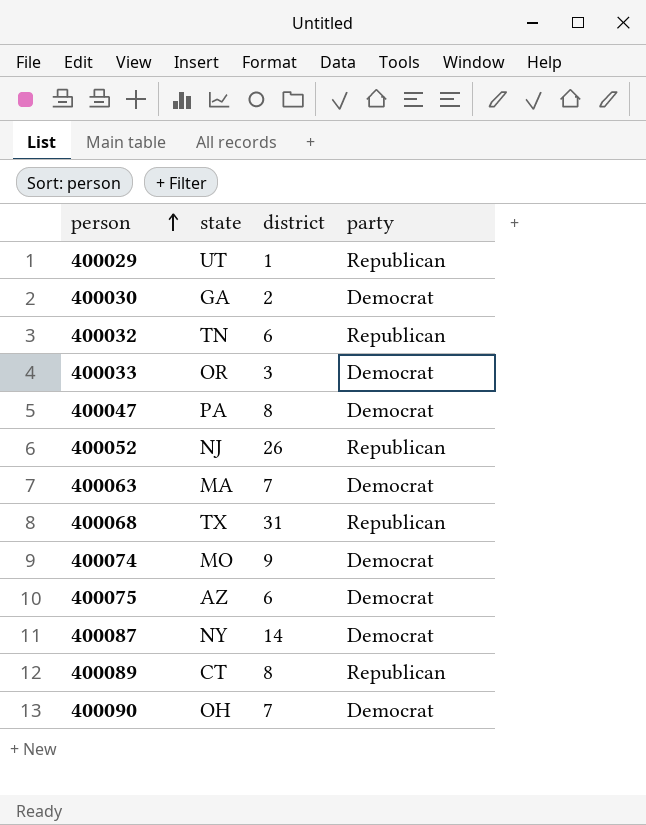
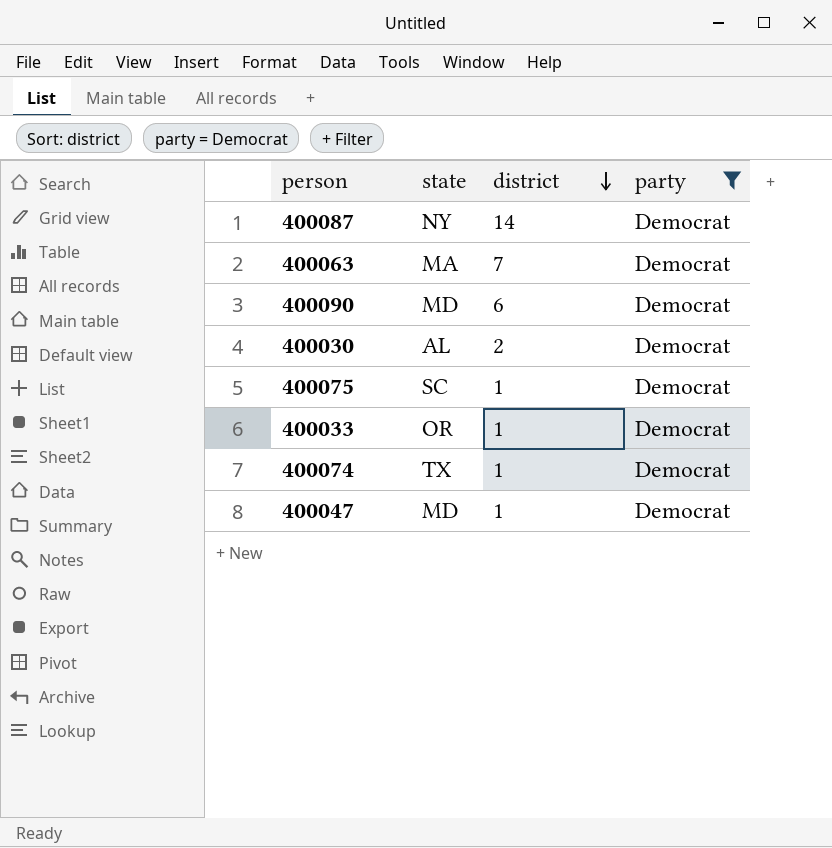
filter: none -> party = Democrat
row order: person ascending -> district descending
400090 | state: OH -> MD
400090 | district: 7 -> 6
400030 | state: GA -> AL
400075 | state: AZ -> SC
400075 | district: 6 -> 1
400033 | district: 3 -> 1
400074 | state: MO -> TX
400074 | district: 9 -> 1
400047 | state: PA -> MD
400047 | district: 8 -> 1

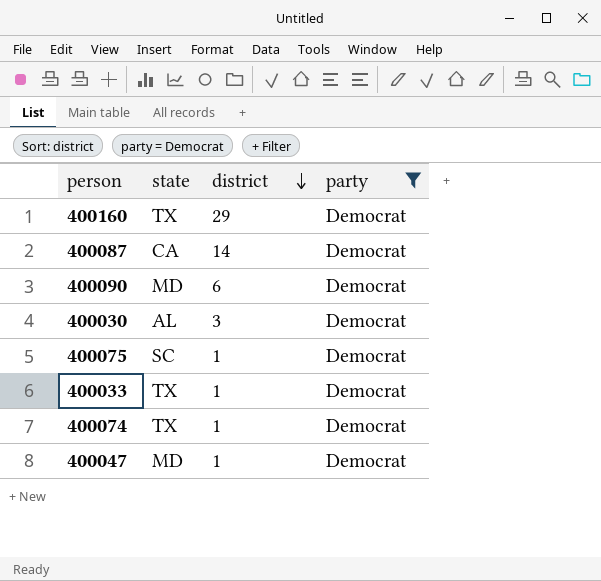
row 400063: MA | 7 | Democrat -> none
row 400160: none -> TX | 29 | Democrat
400087 | state: NY -> CA
400030 | district: 2 -> 3
400033 | state: OR -> TX

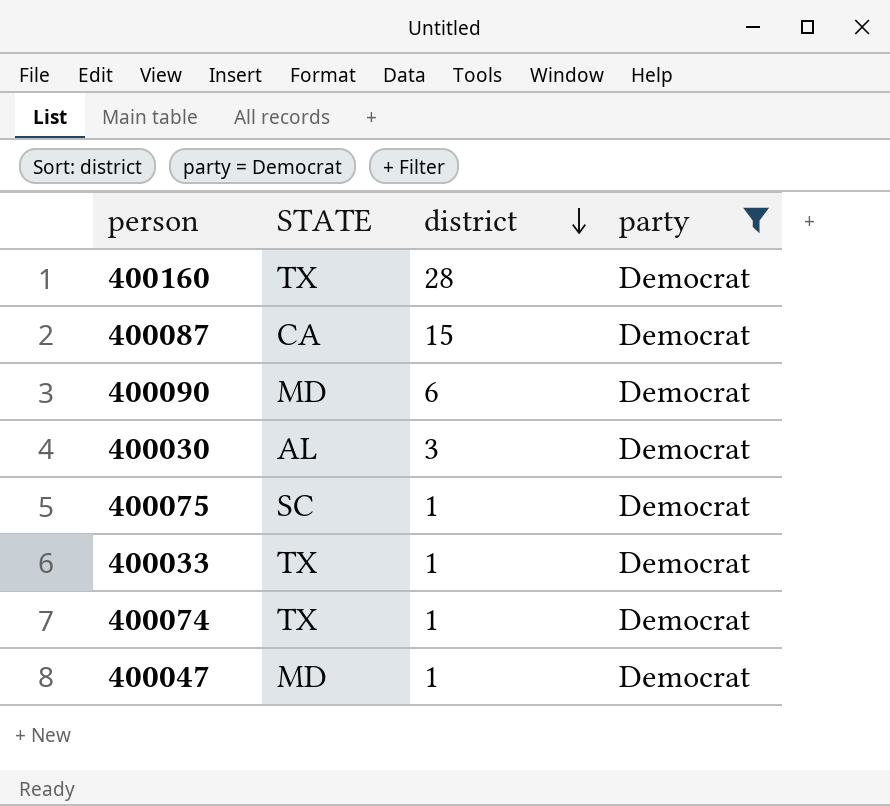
column name: state -> STATE
400160 | district: 29 -> 28
400087 | district: 14 -> 15

